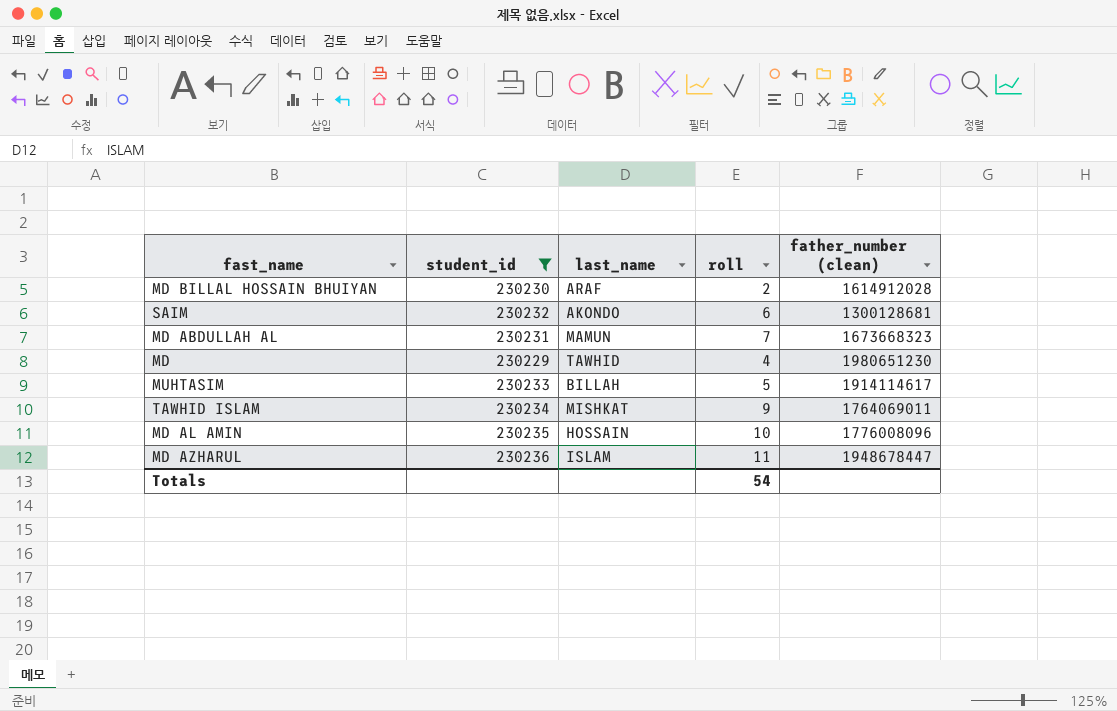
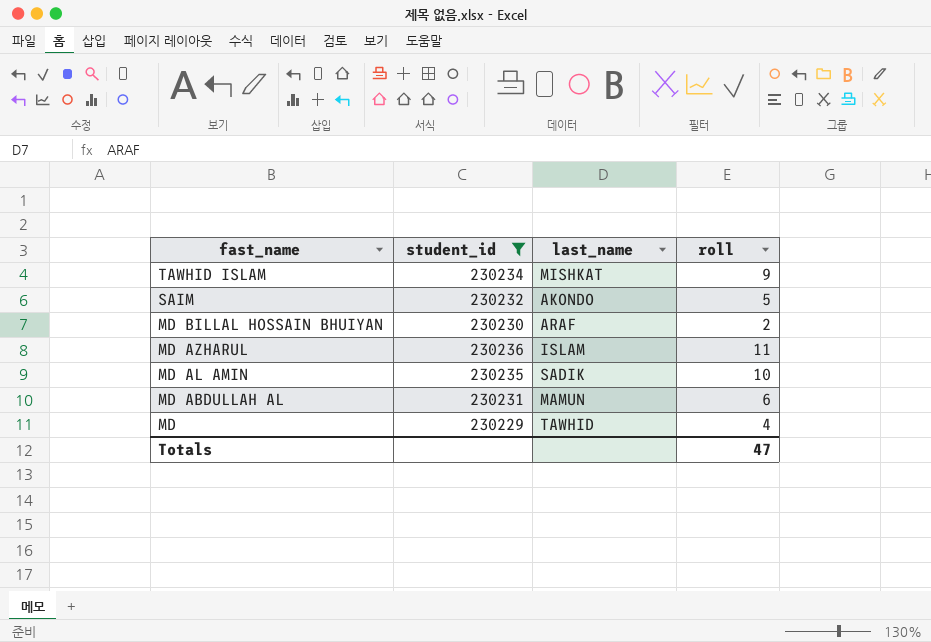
row order: none -> fast_name descending
column father_number (clean) | position: 5 -> none
row MUHTASIM: 230233 | BILLAH | 5 | 1914114617 -> none
SAIM | roll: 6 -> 5
MD AL AMIN | last_name: HOSSAIN -> SADIK
MD ABDULLAH AL | roll: 7 -> 6
Totals | roll: 54 -> 47

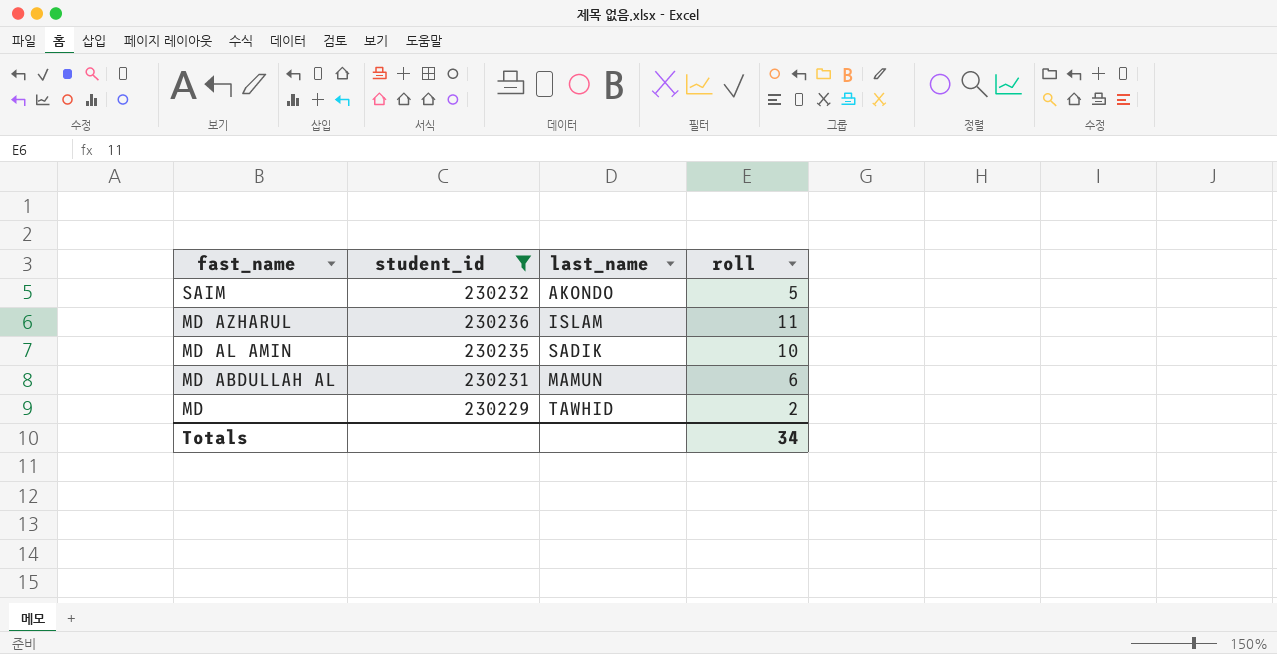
row TAWHID ISLAM: 230234 | MISHKAT | 9 -> none
row MD BILLAL HOSSAIN BHUIYAN: 230230 | ARAF | 2 -> none
MD | roll: 4 -> 2
Totals | roll: 47 -> 34

